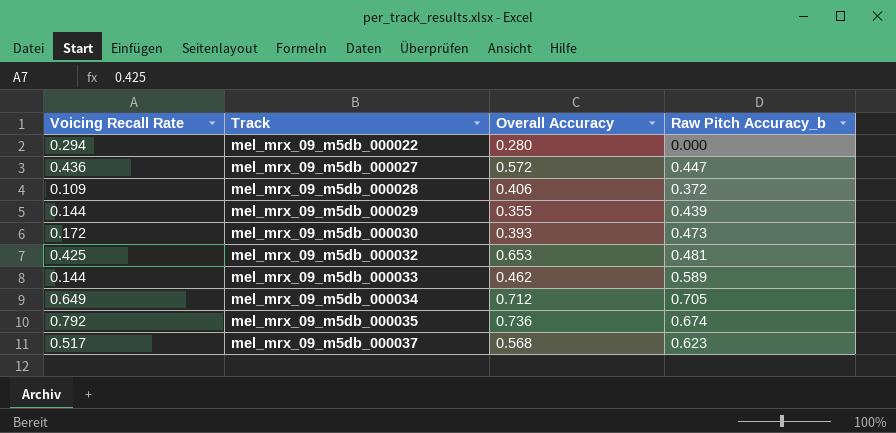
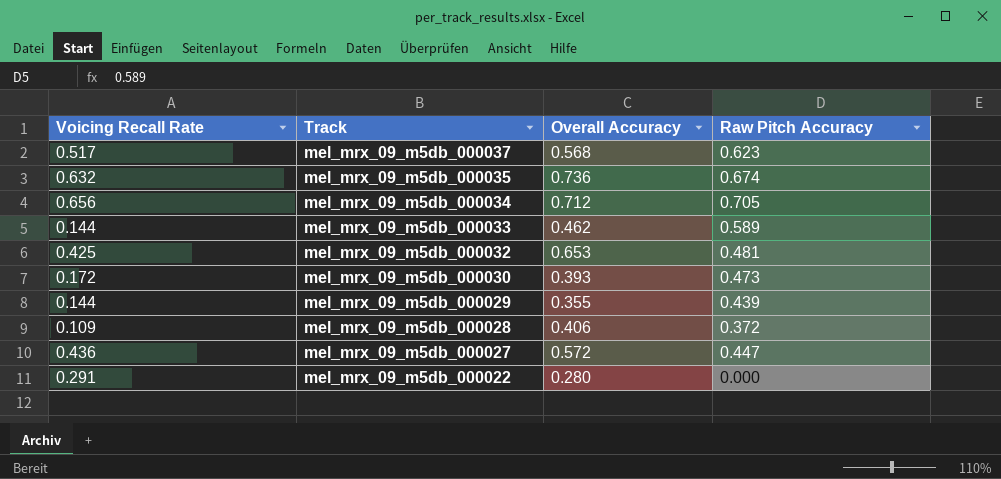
row order: Track ascending -> Track descending
column name: Raw Pitch Accuracy_b -> Raw Pitch Accuracy
mel_mrx_09_m5db_000035 | Voicing Recall Rate: 0.792 -> 0.632
mel_mrx_09_m5db_000034 | Voicing Recall Rate: 0.649 -> 0.656
mel_mrx_09_m5db_000022 | Voicing Recall Rate: 0.294 -> 0.291

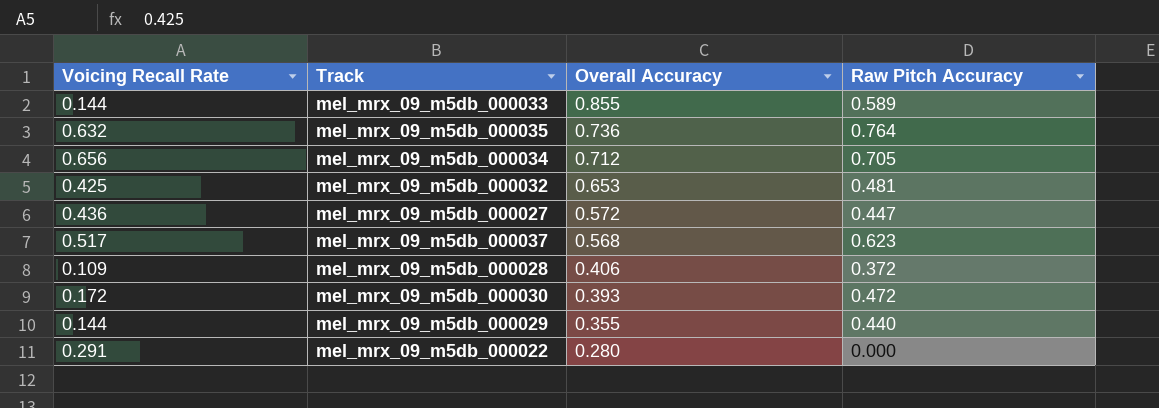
row order: Track descending -> Overall Accuracy descending
mel_mrx_09_m5db_000033 | Overall Accuracy: 0.462 -> 0.855
mel_mrx_09_m5db_000035 | Raw Pitch Accuracy: 0.674 -> 0.764
mel_mrx_09_m5db_000030 | Raw Pitch Accuracy: 0.473 -> 0.472
mel_mrx_09_m5db_000029 | Raw Pitch Accuracy: 0.439 -> 0.440

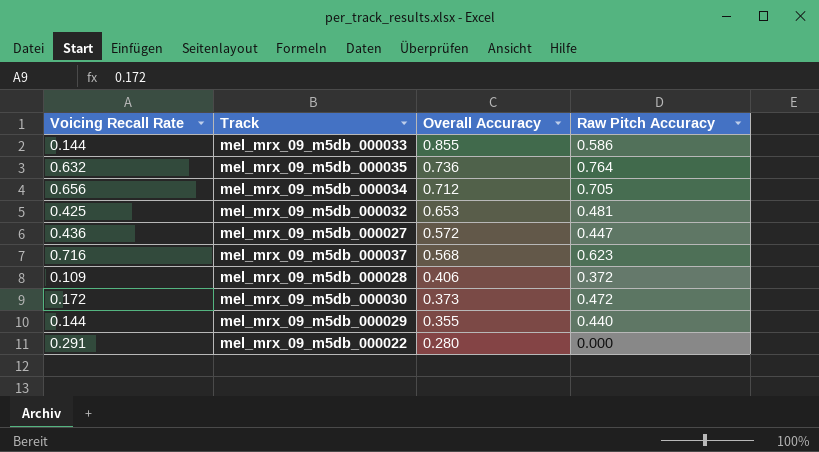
mel_mrx_09_m5db_000033 | Raw Pitch Accuracy: 0.589 -> 0.586
mel_mrx_09_m5db_000037 | Voicing Recall Rate: 0.517 -> 0.716
mel_mrx_09_m5db_000030 | Overall Accuracy: 0.393 -> 0.373

